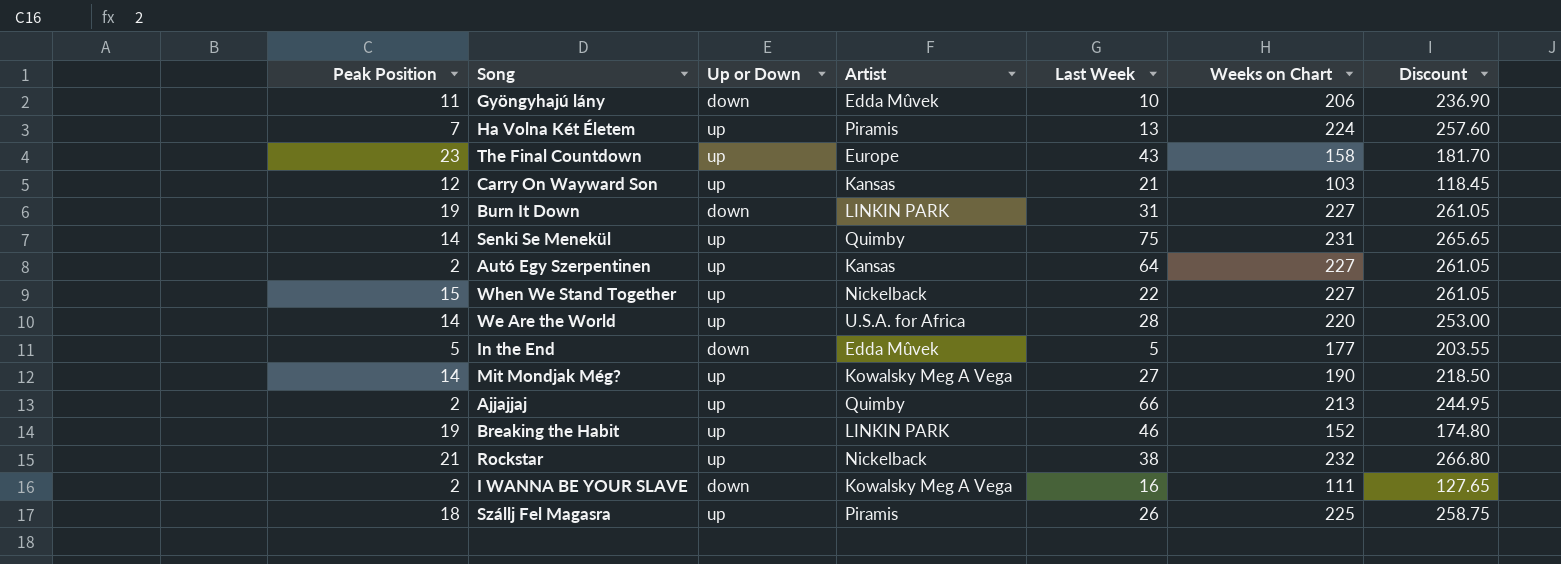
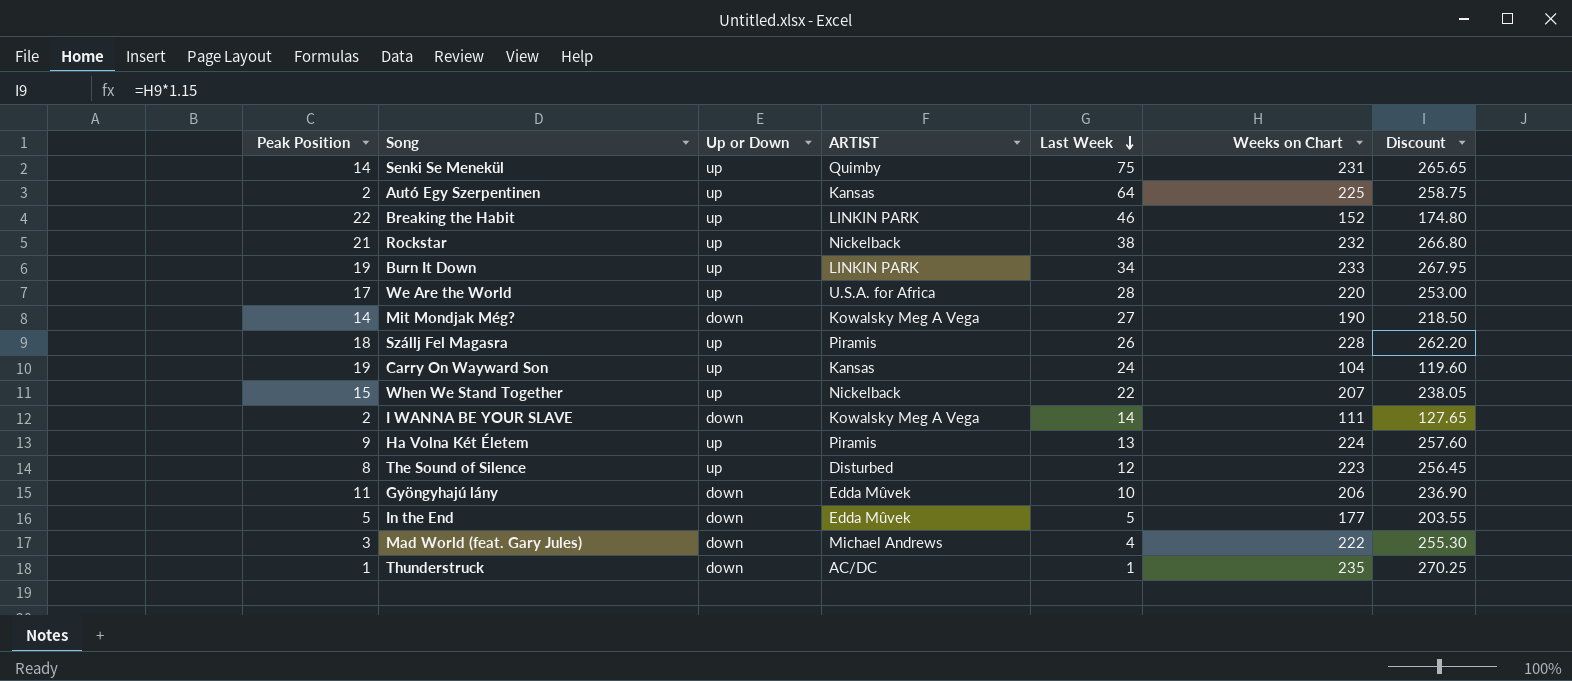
row order: none -> Last Week descending
column name: Artist -> ARTIST
row The Final Countdown: 23 | up | Europe | 43 | 158 | 181.70 -> none
row Ajjajjaj: 2 | up | Quimby | 66 | 213 | 244.95 -> none
Autó Egy Szerpentinen | Weeks on Chart: 227 -> 225
Autó Egy Szerpentinen | Discount: 261.05 -> 258.75
Breaking the Habit | Peak Position: 19 -> 22
Burn It Down | Up or Down: down -> up
Burn It Down | Last Week: 31 -> 34
Burn It Down | Weeks on Chart: 227 -> 233
Burn It Down | Discount: 261.05 -> 267.95
We Are the World | Peak Position: 14 -> 17
Mit Mondjak Még? | Up or Down: up -> down
Szállj Fel Magasra | Weeks on Chart: 225 -> 228
Szállj Fel Magasra | Discount: 258.75 -> 262.20
Carry On Wayward Son | Peak Position: 12 -> 19
Carry On Wayward Son | Last Week: 21 -> 24
Carry On Wayward Son | Weeks on Chart: 103 -> 104
Carry On Wayward Son | Discount: 118.45 -> 119.60
When We Stand Together | Weeks on Chart: 227 -> 207
When We Stand Together | Discount: 261.05 -> 238.05
I WANNA BE YOUR SLAVE | Last Week: 16 -> 14
Ha Volna Két Életem | Peak Position: 7 -> 9
row The Sound of Silence: none -> 8 | up | Disturbed | 12 | 223 | 256.45
row Mad World (feat. Gary Jules): none -> 3 | down | Michael Andrews | 4 | 222 | 255.30
row Thunderstruck: none -> 1 | down | AC/DC | 1 | 235 | 270.25

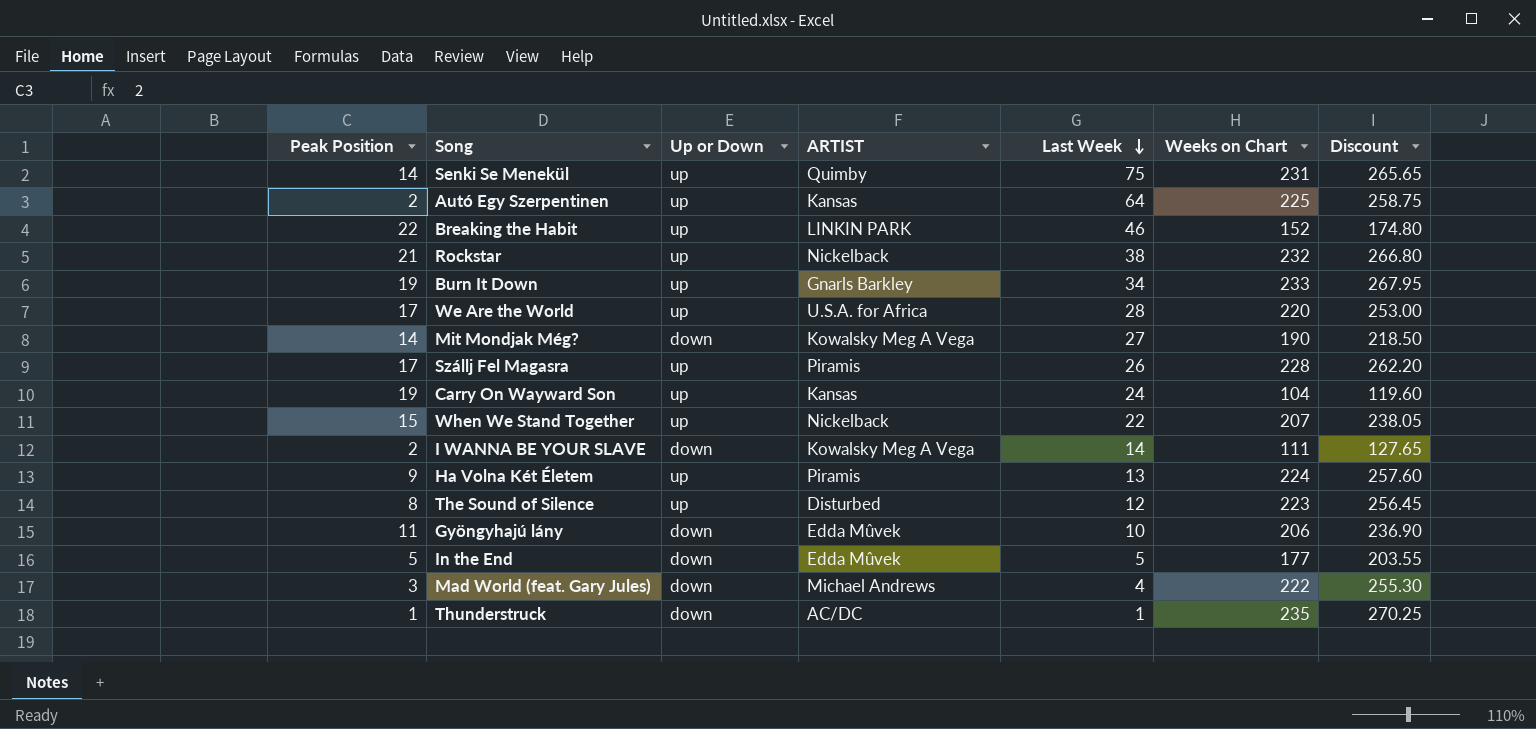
Burn It Down | ARTIST: LINKIN PARK -> Gnarls Barkley
Szállj Fel Magasra | Peak Position: 18 -> 17

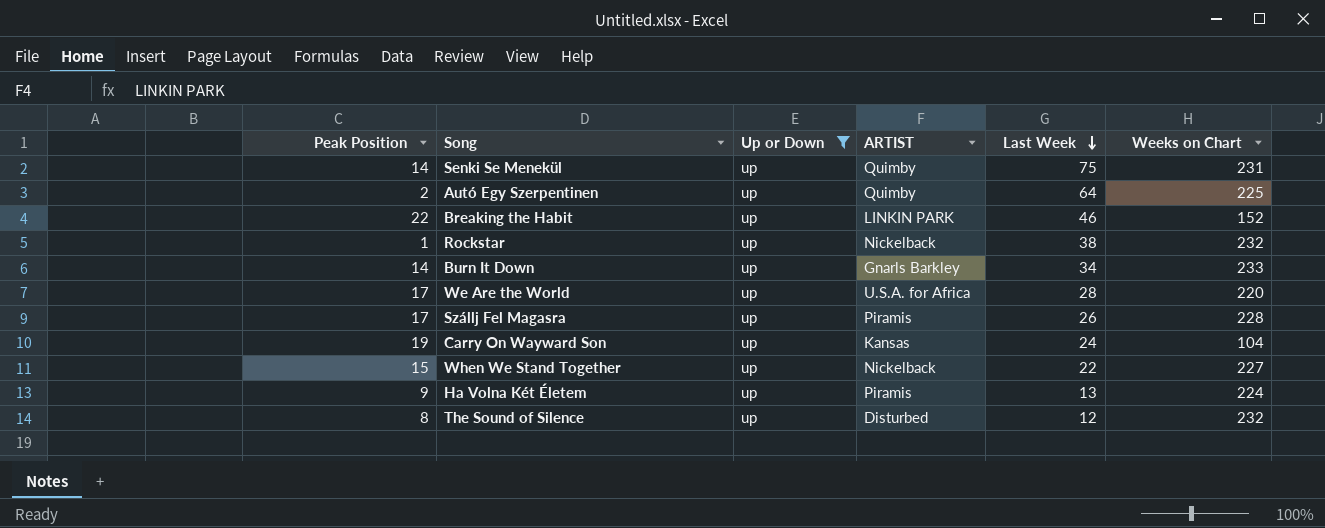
filter: none -> Up or Down = up
column Discount | formula: [Weeks on Chart] * 1.15 -> none
Autó Egy Szerpentinen | ARTIST: Kansas -> Quimby
Rockstar | Peak Position: 21 -> 1
Burn It Down | Peak Position: 19 -> 14
When We Stand Together | Weeks on Chart: 207 -> 227
The Sound of Silence | Weeks on Chart: 223 -> 232

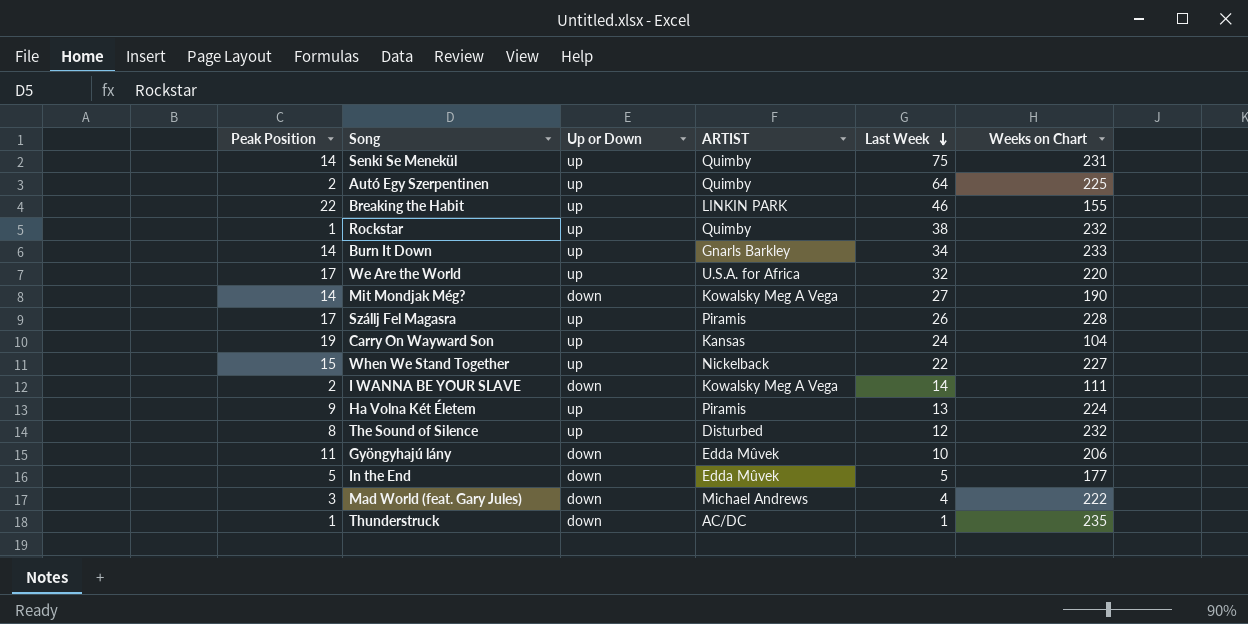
filter: Up or Down = up -> none
Breaking the Habit | Weeks on Chart: 152 -> 155
Rockstar | ARTIST: Nickelback -> Quimby
We Are the World | Last Week: 28 -> 32

